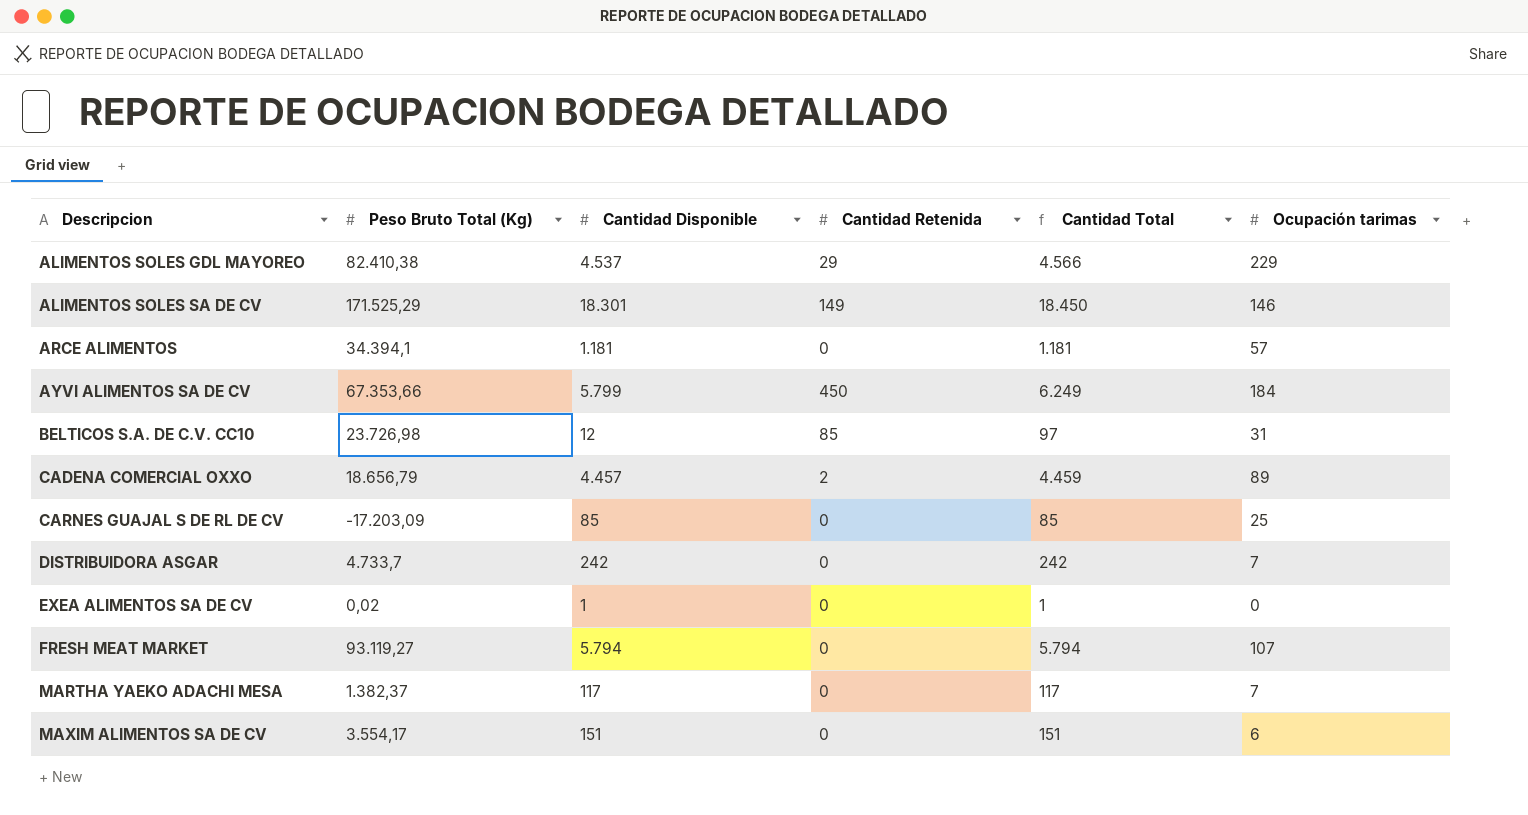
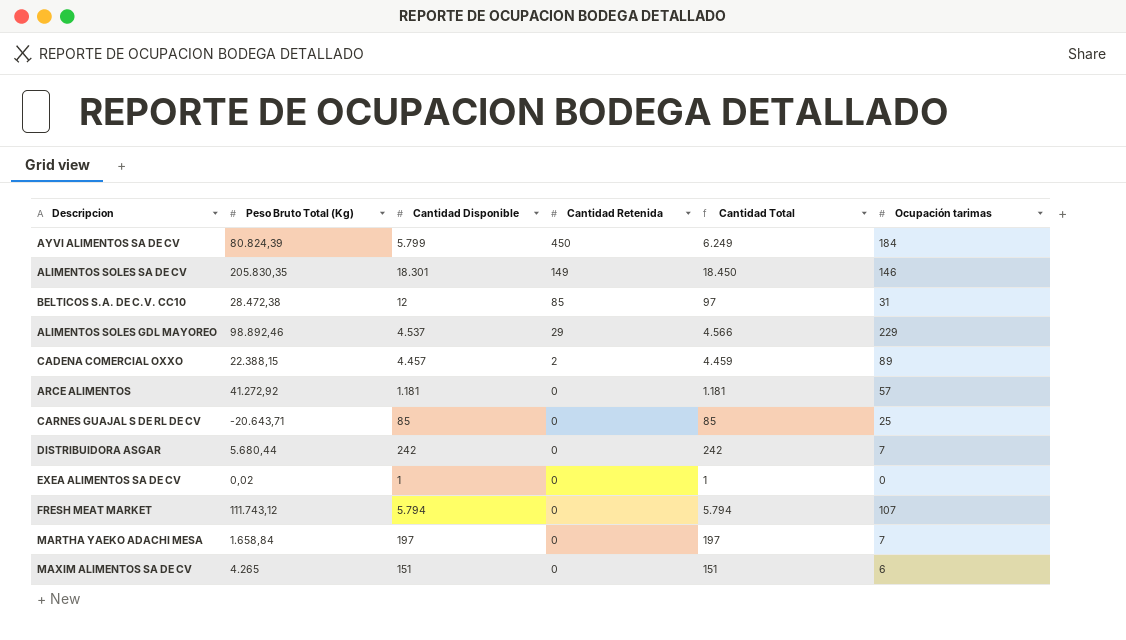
row order: Descripcion ascending -> Cantidad Retenida descending
AYVI ALIMENTOS SA DE CV | Peso Bruto Total (Kg): 67.353,66 -> 80.824,39
ALIMENTOS SOLES SA DE CV | Peso Bruto Total (Kg): 171.525,29 -> 205.830,35
BELTICOS S.A. DE C.V. CC10 | Peso Bruto Total (Kg): 23.726,98 -> 28.472,38
ALIMENTOS SOLES GDL MAYOREO | Peso Bruto Total (Kg): 82.410,38 -> 98.892,46
CADENA COMERCIAL OXXO | Peso Bruto Total (Kg): 18.656,79 -> 22.388,15
ARCE ALIMENTOS | Peso Bruto Total (Kg): 34.394,1 -> 41.272,92
CARNES GUAJAL S DE RL DE CV | Peso Bruto Total (Kg): -17.203,09 -> -20.643,71
DISTRIBUIDORA ASGAR | Peso Bruto Total (Kg): 4.733,7 -> 5.680,44
FRESH MEAT MARKET | Peso Bruto Total (Kg): 93.119,27 -> 111.743,12
MARTHA YAEKO ADACHI MESA | Peso Bruto Total (Kg): 1.382,37 -> 1.658,84
MARTHA YAEKO ADACHI MESA | Cantidad Disponible: 117 -> 197
MARTHA YAEKO ADACHI MESA | Cantidad Total: 117 -> 197
MAXIM ALIMENTOS SA DE CV | Peso Bruto Total (Kg): 3.554,17 -> 4.265

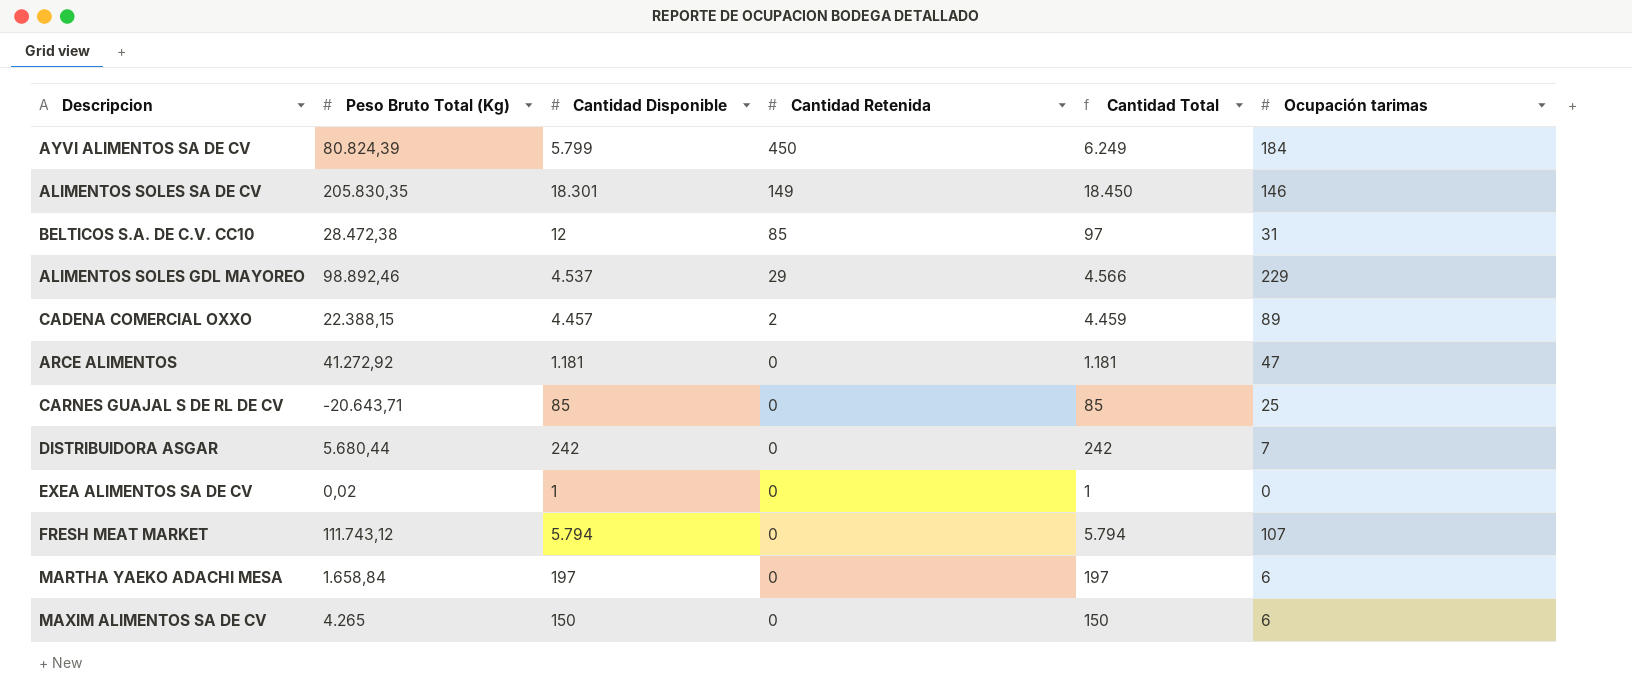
ARCE ALIMENTOS | Ocupación tarimas: 57 -> 47
MARTHA YAEKO ADACHI MESA | Ocupación tarimas: 7 -> 6
MAXIM ALIMENTOS SA DE CV | Cantidad Disponible: 151 -> 150
MAXIM ALIMENTOS SA DE CV | Cantidad Total: 151 -> 150

